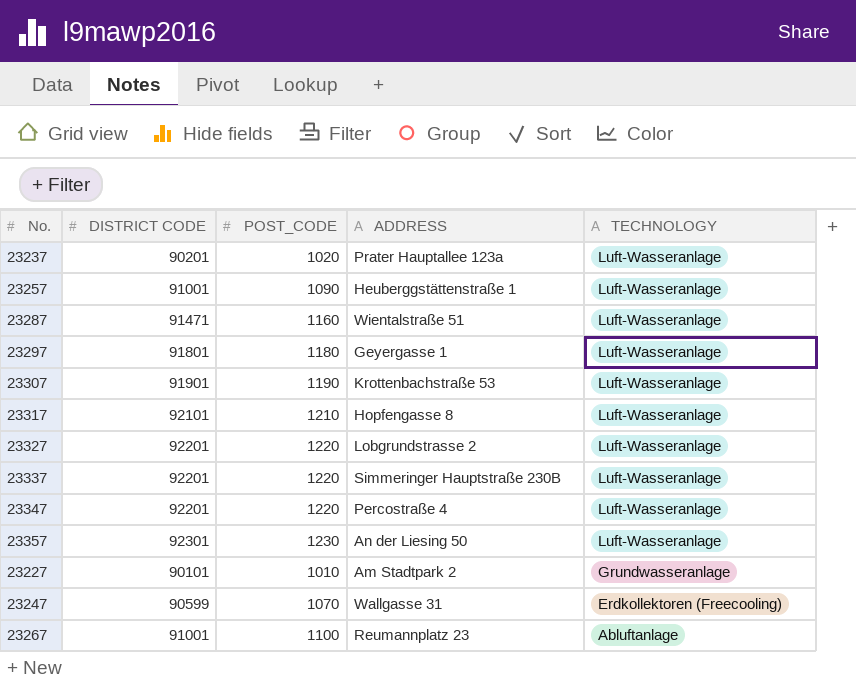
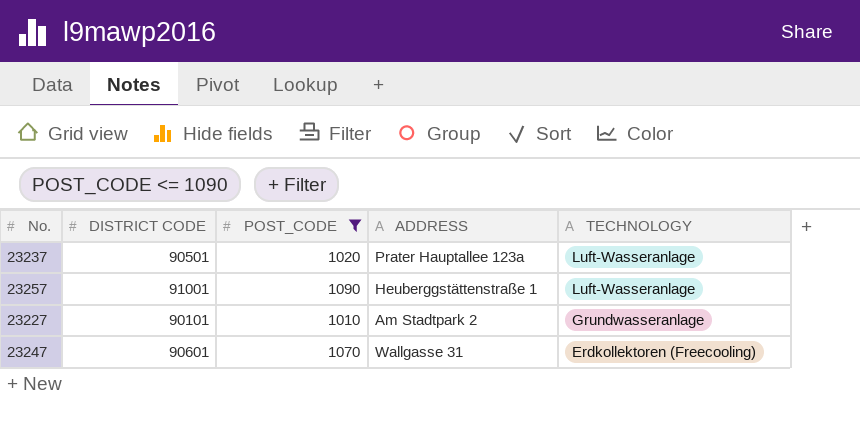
filter: none -> POST_CODE <= 1090
23237 | DISTRICT CODE: 90201 -> 90501
23247 | DISTRICT CODE: 90599 -> 90601

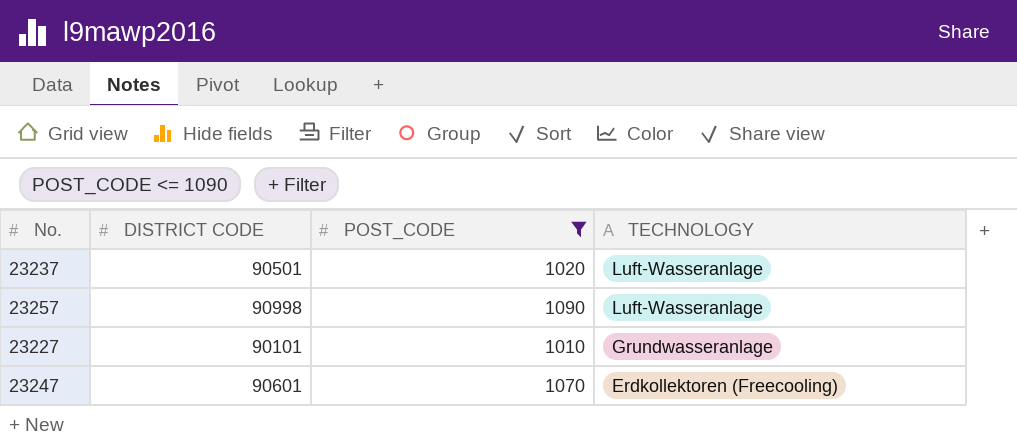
column ADDRESS | position: 4 -> none
23257 | DISTRICT CODE: 91001 -> 90998

